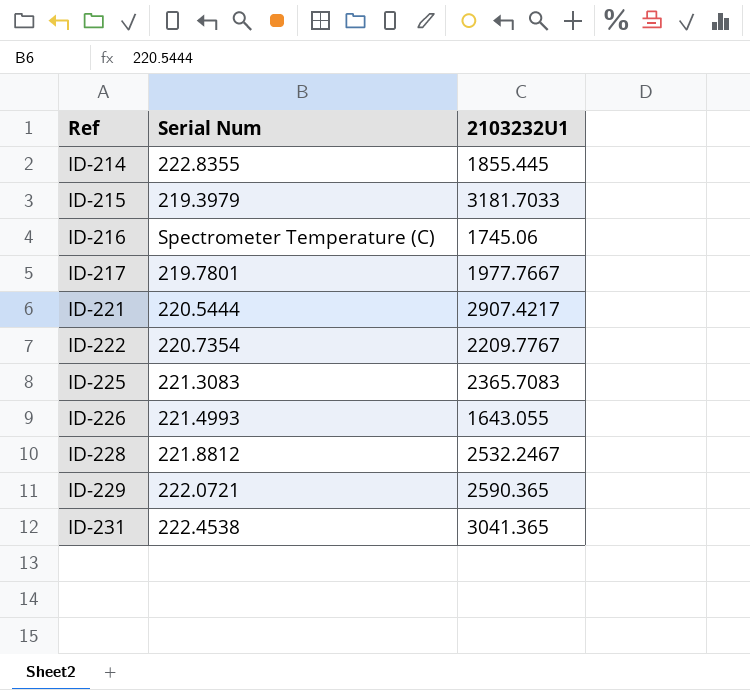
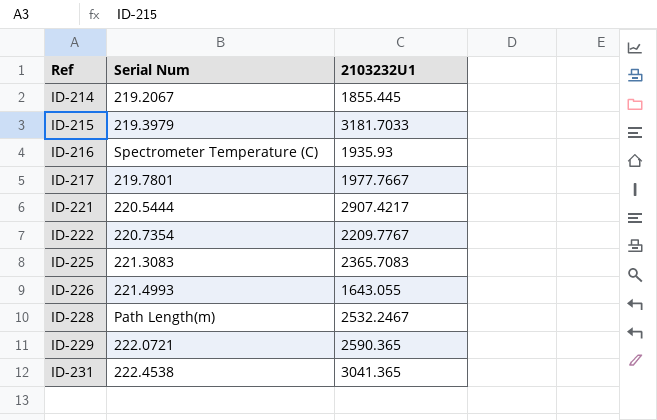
ID-214 | Serial Num: 222.8355 -> 219.2067
ID-216 | 2103232U1: 1745.06 -> 1935.93
ID-228 | Serial Num: 221.8812 -> Path Length(m)

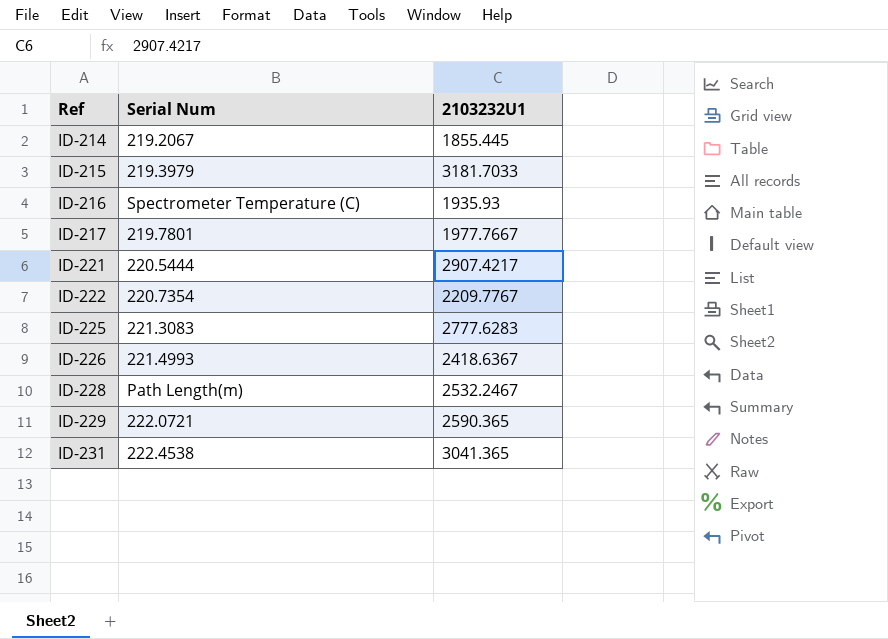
ID-225 | 2103232U1: 2365.7083 -> 2777.6283
ID-226 | 2103232U1: 1643.055 -> 2418.6367

